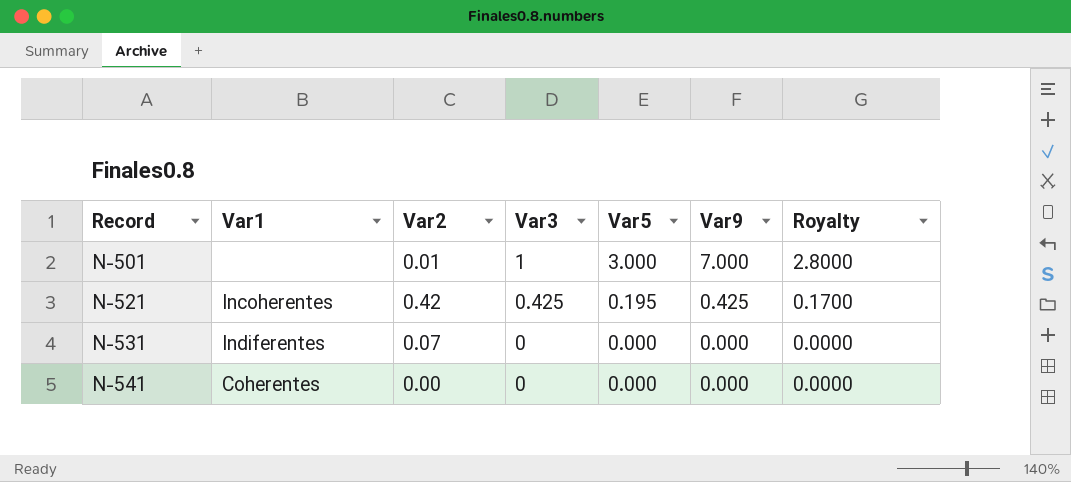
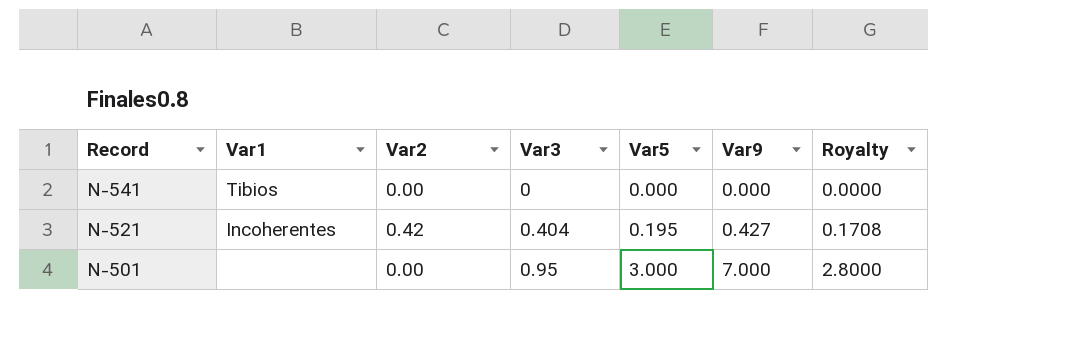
row order: Record ascending -> Record descending
row N-531: Indiferentes | 0.07 | 0 | 0.000 | 0.000 | 0.0000 -> none
N-541 | Var1: Coherentes -> Tibios
N-521 | Var3: 0.425 -> 0.404
N-521 | Var9: 0.425 -> 0.427
N-521 | Royalty: 0.1700 -> 0.1708
N-501 | Var2: 0.01 -> 0.00
N-501 | Var3: 1 -> 0.95

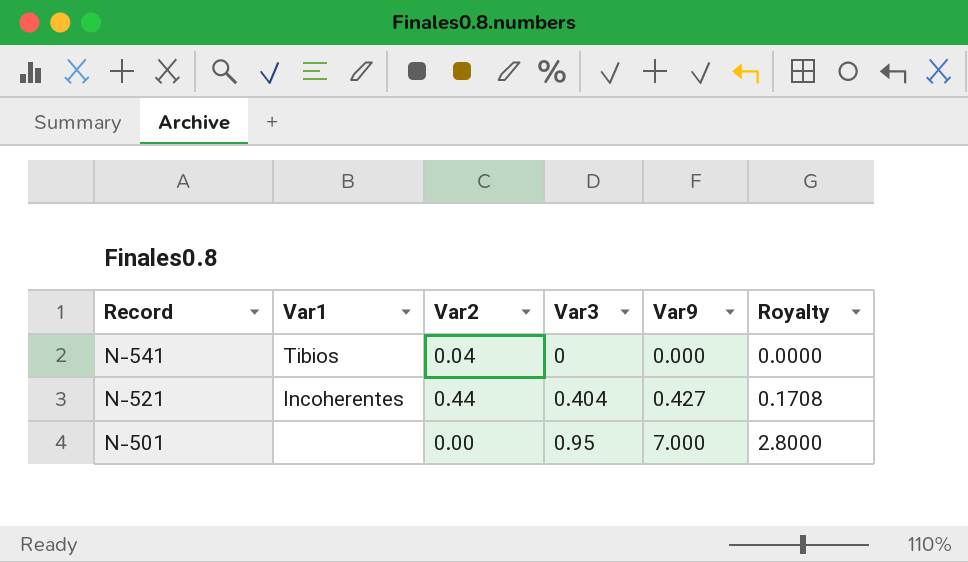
column Var5 | position: 5 -> none
N-541 | Var2: 0.00 -> 0.04
N-521 | Var2: 0.42 -> 0.44

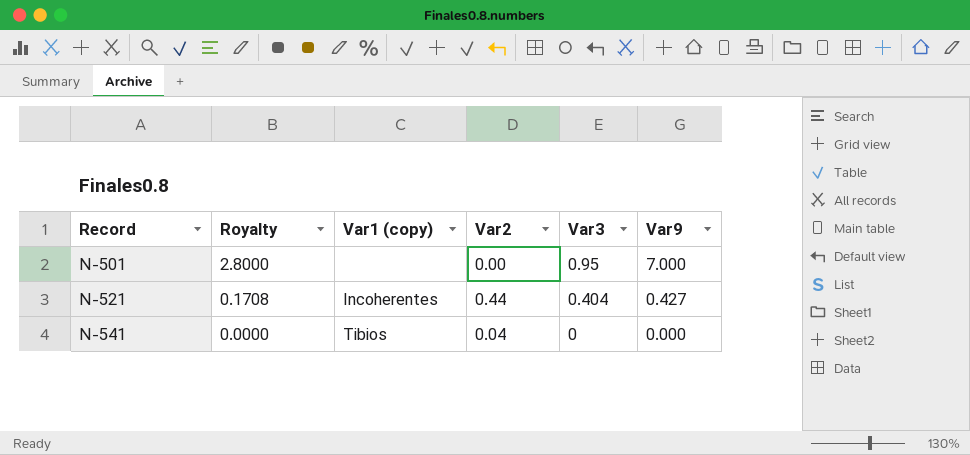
row order: Record descending -> Record ascending
column Royalty | position: 6 -> 2
column name: Var1 -> Var1 (copy)

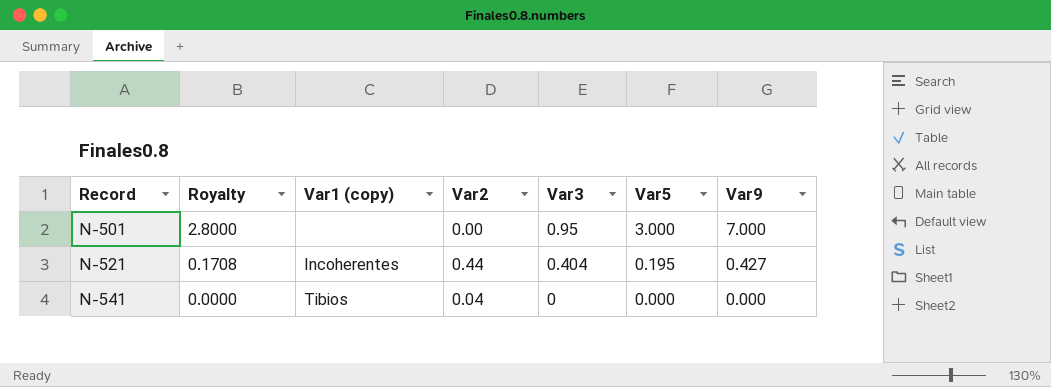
column Var5 | position: none -> 6

